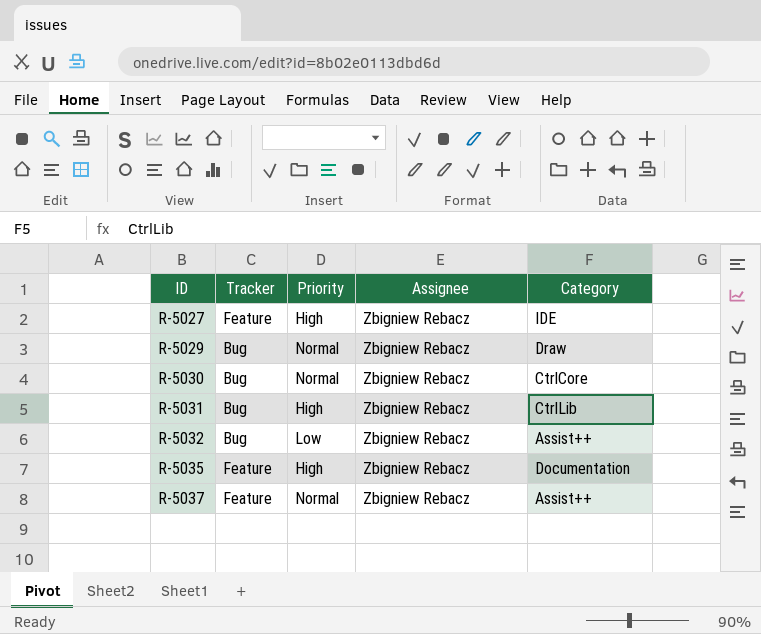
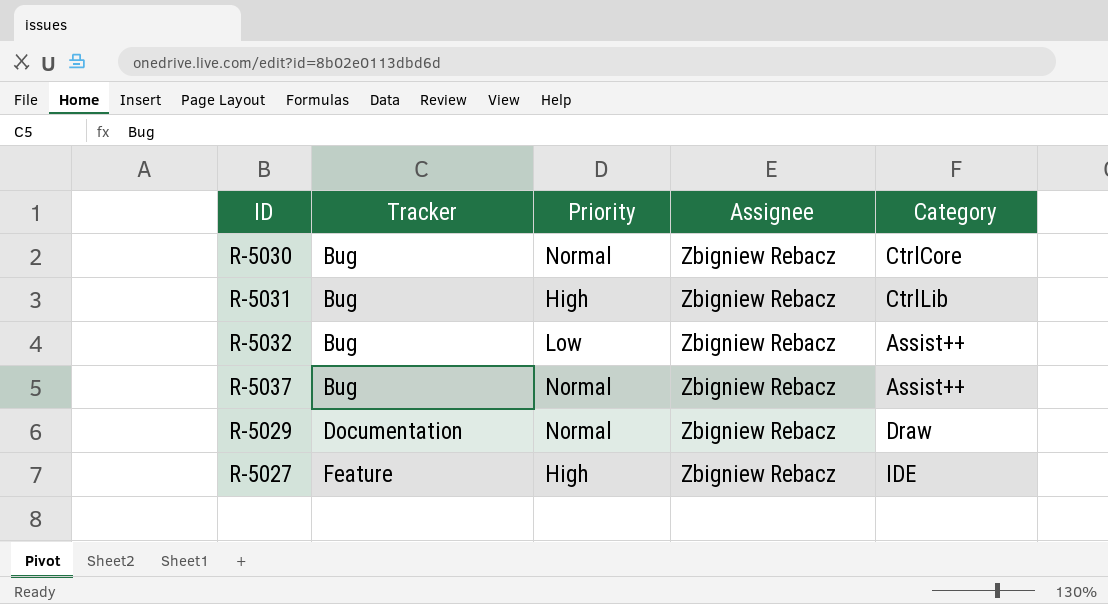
row order: ID ascending -> Tracker ascending
row R-5035: Feature | High | Zbigniew Rebacz | Documentation -> none
R-5037 | Tracker: Feature -> Bug
R-5029 | Tracker: Bug -> Documentation

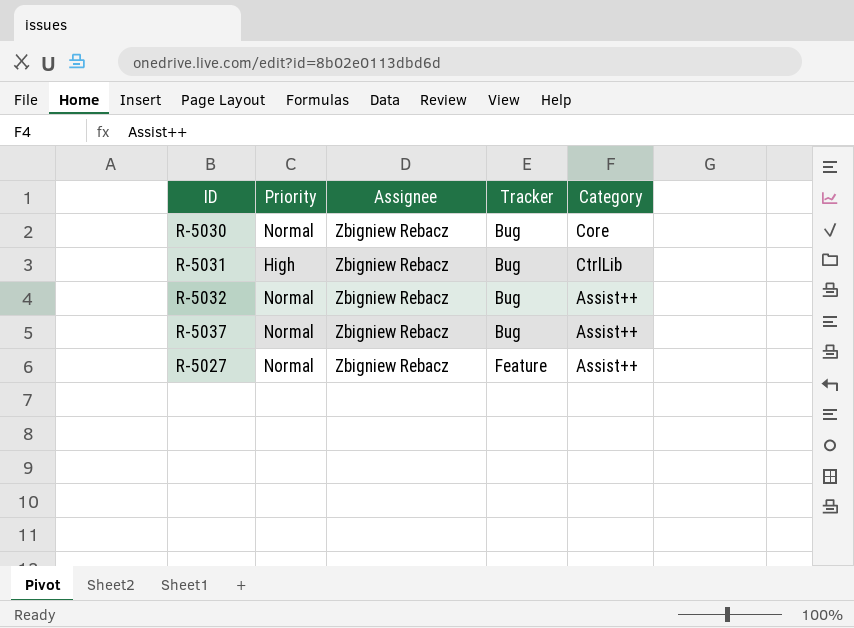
column Tracker | position: 2 -> 4
row R-5029: Documentation | Normal | Zbigniew Rebacz | Draw -> none
R-5030 | Category: CtrlCore -> Core
R-5032 | Priority: Low -> Normal
R-5027 | Priority: High -> Normal
R-5027 | Category: IDE -> Assist++

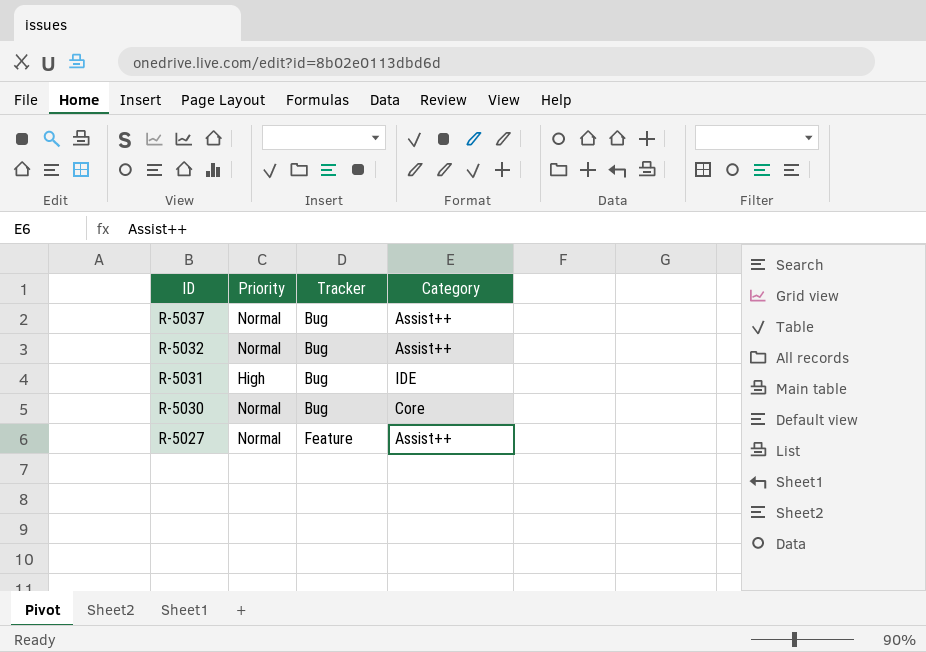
row order: Tracker ascending -> ID descending
column Assignee | position: 3 -> none
R-5031 | Category: CtrlLib -> IDE

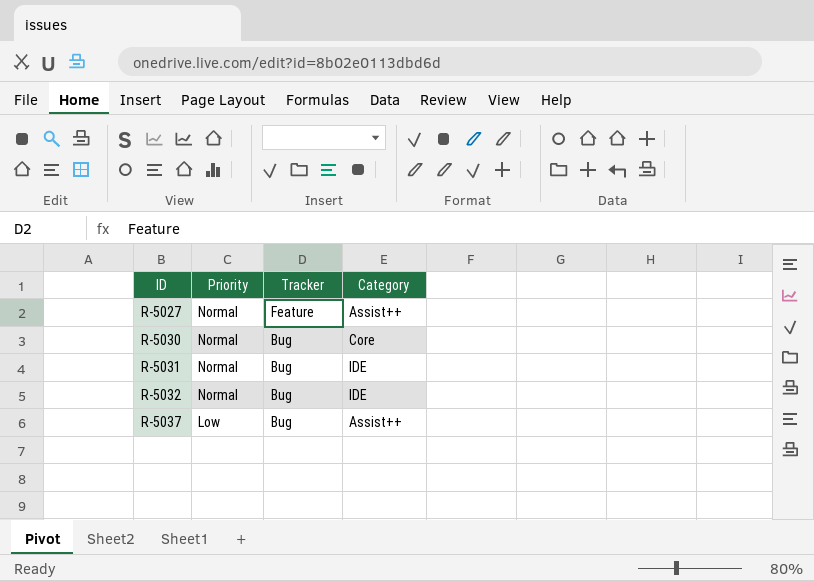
row order: ID descending -> ID ascending
R-5031 | Priority: High -> Normal
R-5032 | Category: Assist++ -> IDE
R-5037 | Priority: Normal -> Low

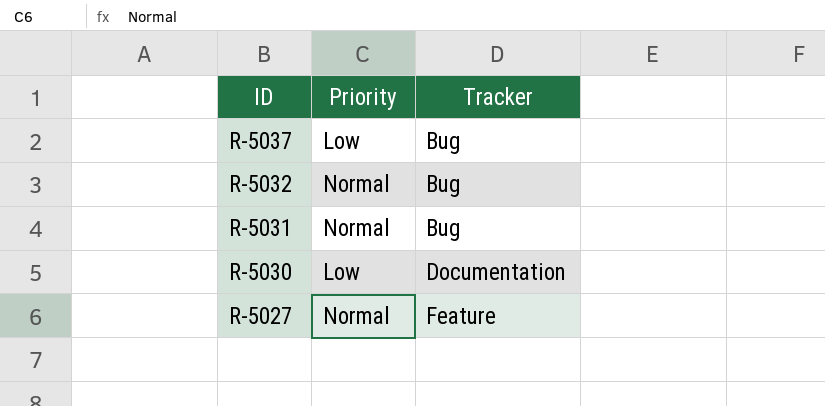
row order: ID ascending -> ID descending
column Category | position: 4 -> none
R-5030 | Priority: Normal -> Low
R-5030 | Tracker: Bug -> Documentation

